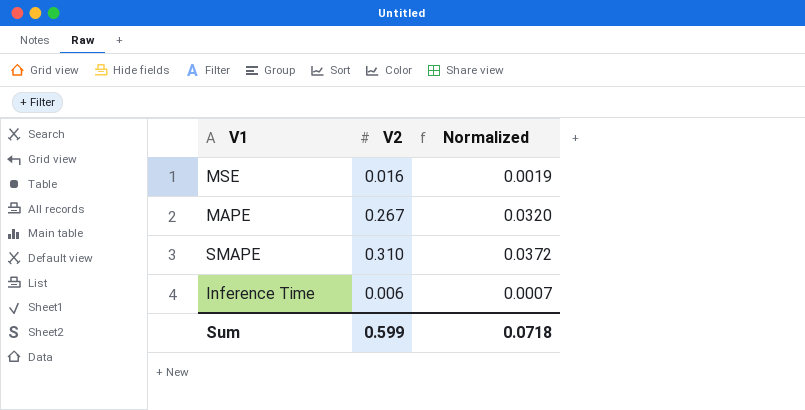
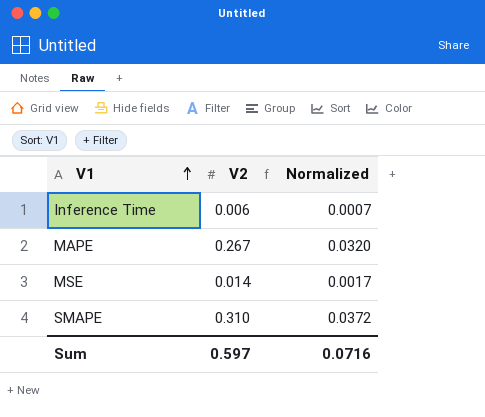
row order: none -> V1 ascending
MSE | V2: 0.016 -> 0.014
MSE | Normalized: 0.0019 -> 0.0017
Sum | V2: 0.599 -> 0.597
Sum | Normalized: 0.0718 -> 0.0716

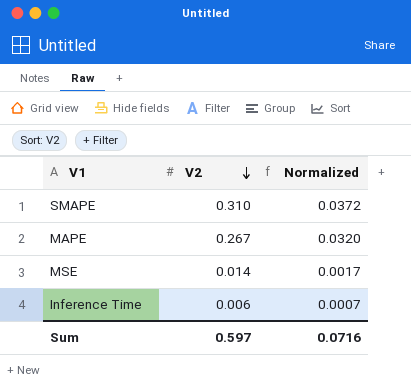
row order: V1 ascending -> V2 descending

